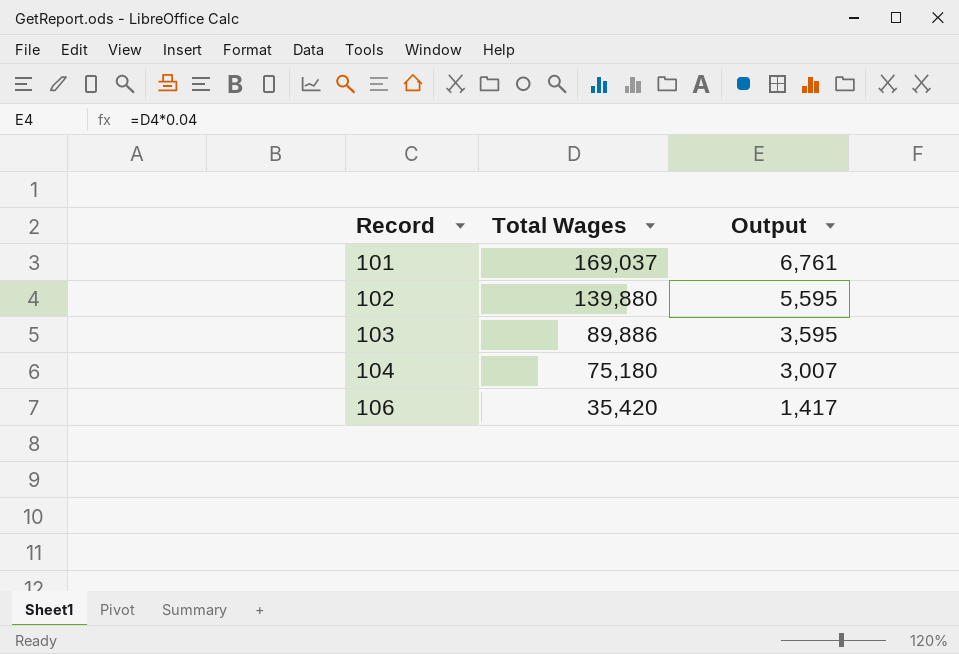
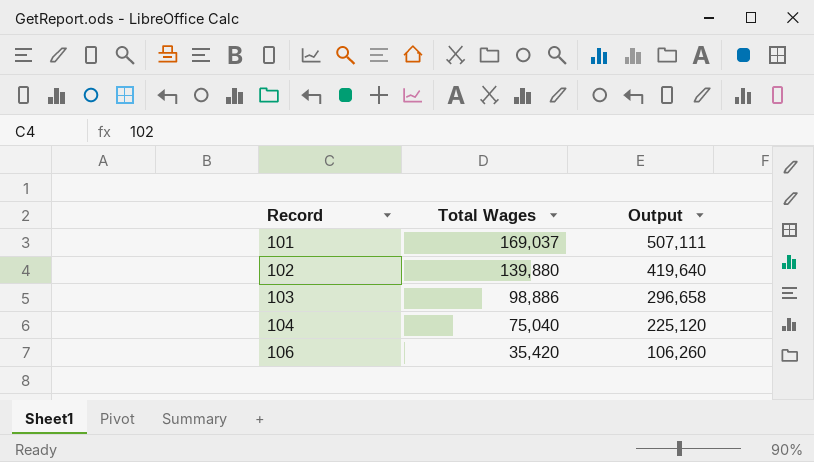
column Output | formula: [Total Wages] * 0.04 -> [Total Wages] * 3
103 | Total Wages: 89,886 -> 98,886
104 | Total Wages: 75,180 -> 75,040

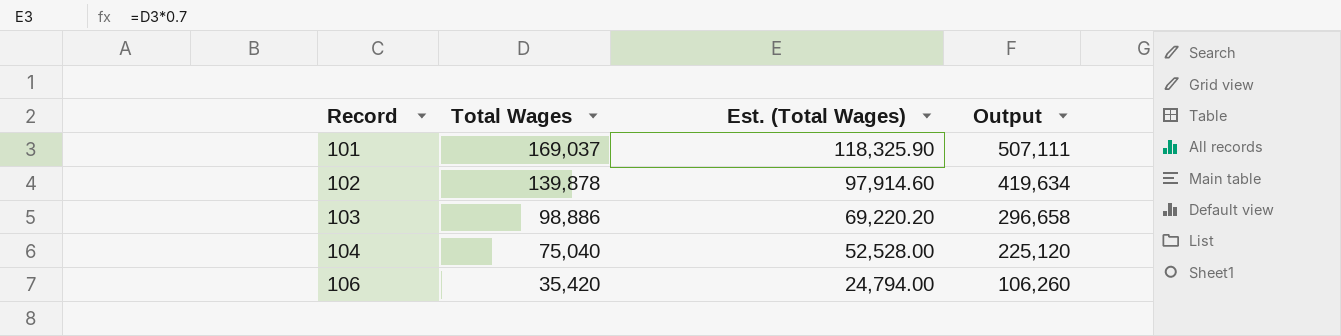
column Est. (Total Wages) | formula: none -> [Total Wages] * 0.7
102 | Total Wages: 139,880 -> 139,878
102 | Output: 419,640 -> 419,634

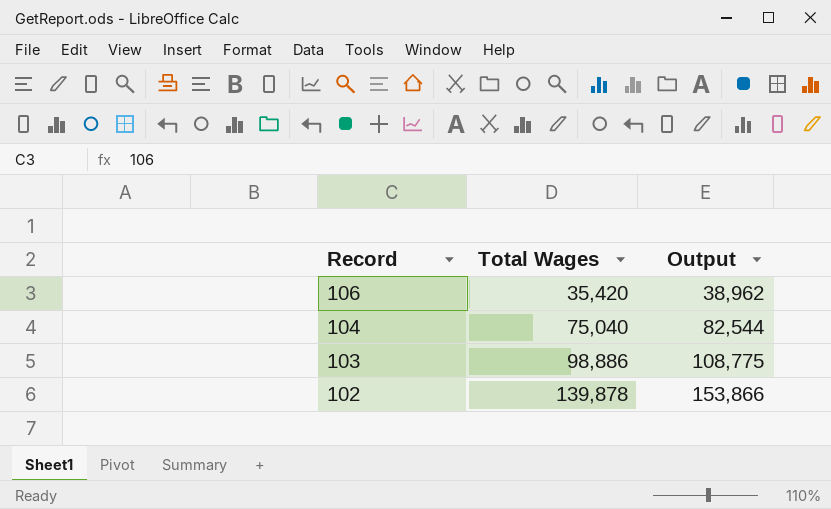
row order: Record ascending -> Record descending
column Est. (Total Wages) | formula: [Total Wages] * 0.7 -> none
column Output | formula: [Total Wages] * 3 -> [Total Wages] * 1.1
row 101: 169,037 | 118,325.90 | 507,111 -> none

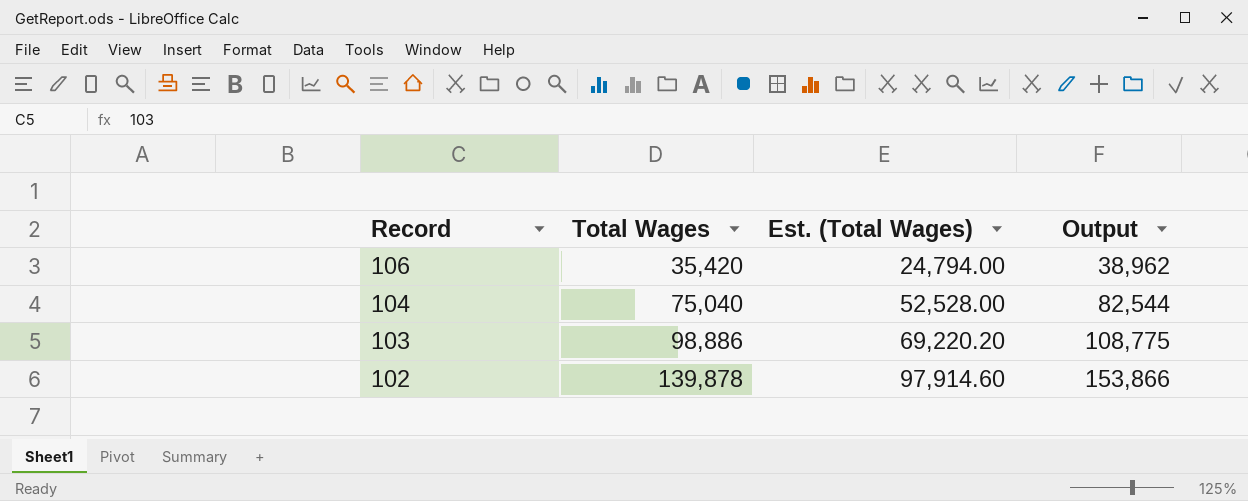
column Est. (Total Wages) | formula: none -> [Total Wages] * 0.7

